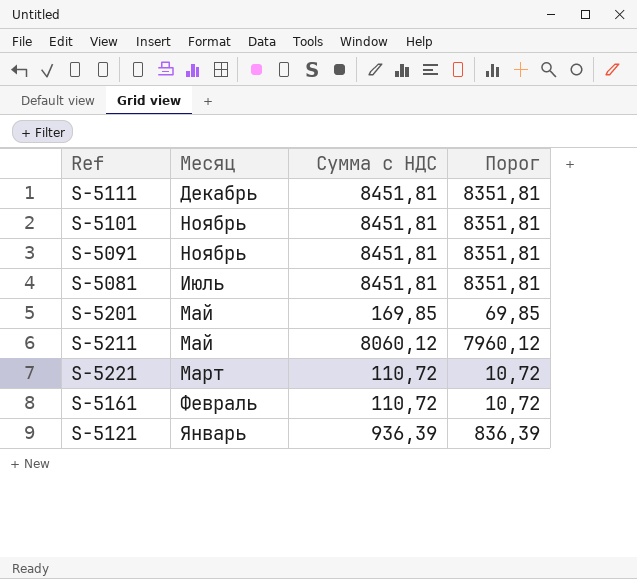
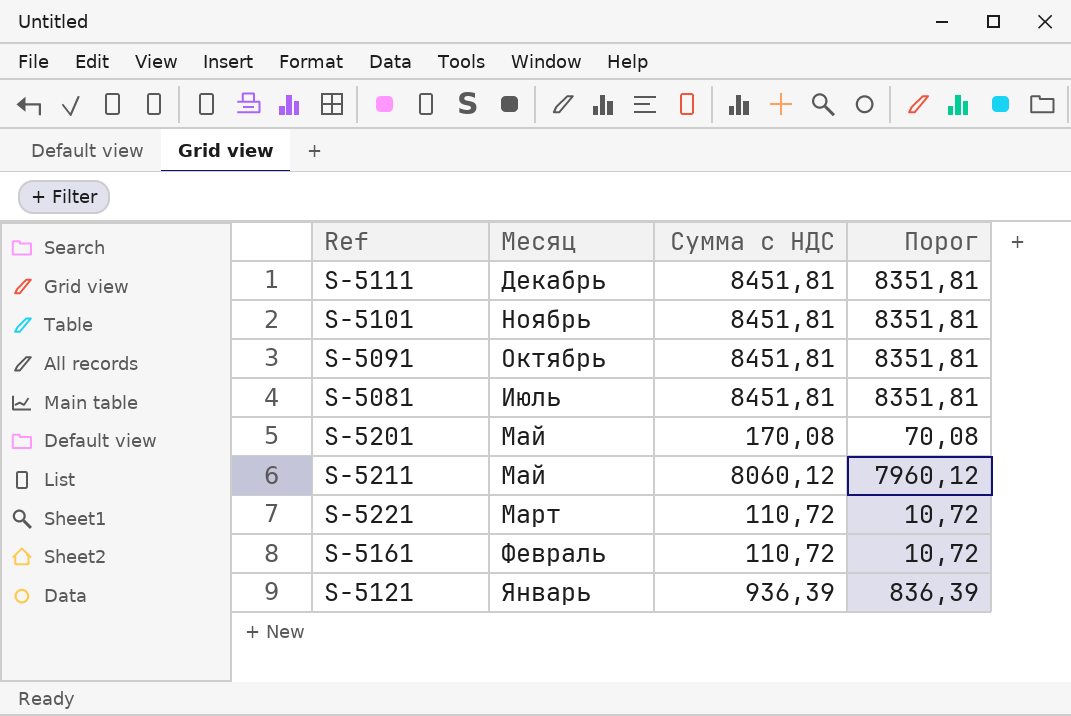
S-5091 | Месяц: Ноябрь -> Октябрь
S-5201 | Сумма с НДС: 169,85 -> 170,08
S-5201 | Порог: 69,85 -> 70,08

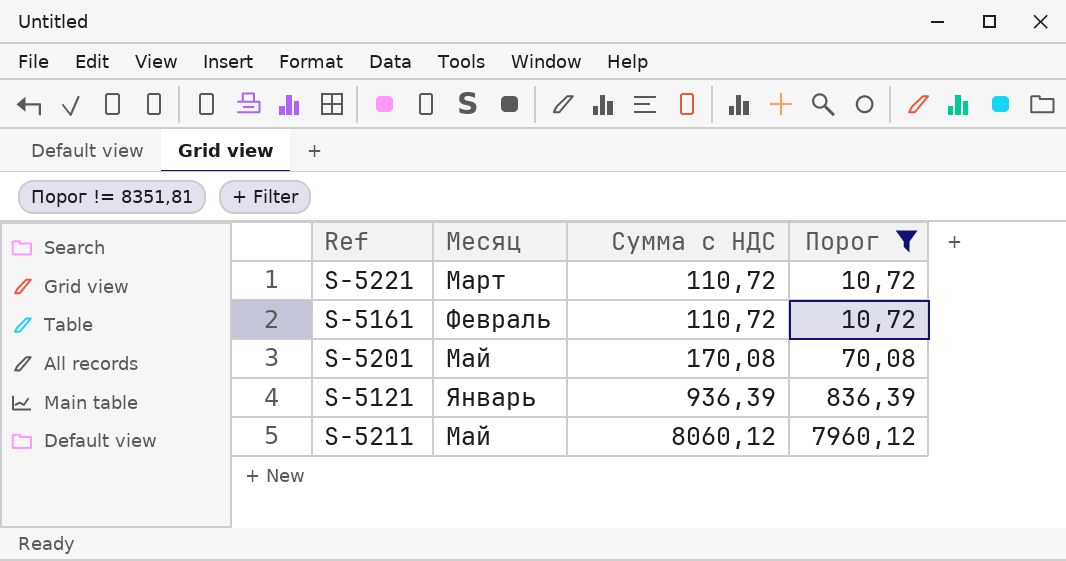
filter: none -> Порог != 8351,81
row order: Месяц descending -> Сумма с НДС ascending

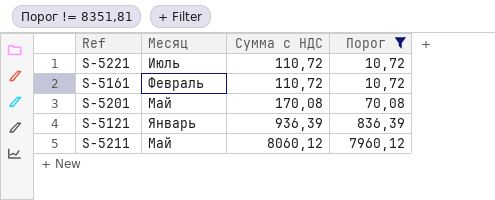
S-5221 | Месяц: Март -> Июль

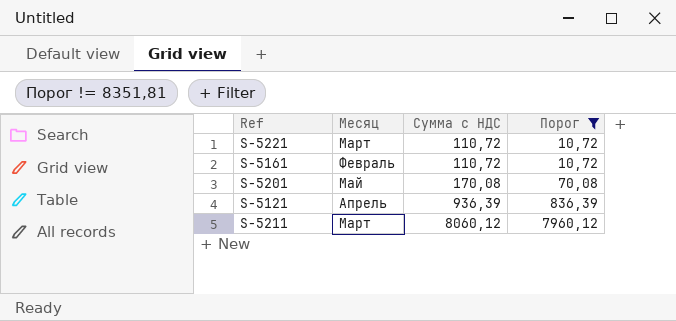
S-5221 | Месяц: Июль -> Март
S-5121 | Месяц: Январь -> Апрель
S-5211 | Месяц: Май -> Март

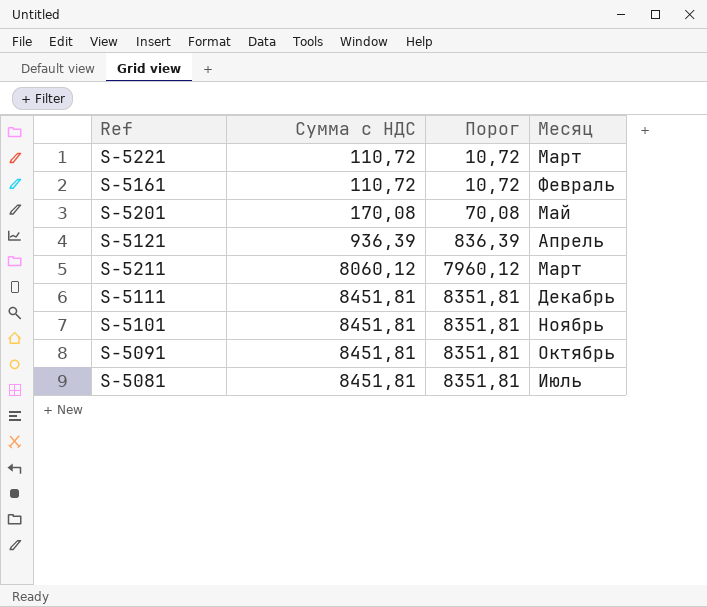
filter: Порог != 8351,81 -> none
column Месяц | position: 2 -> 4

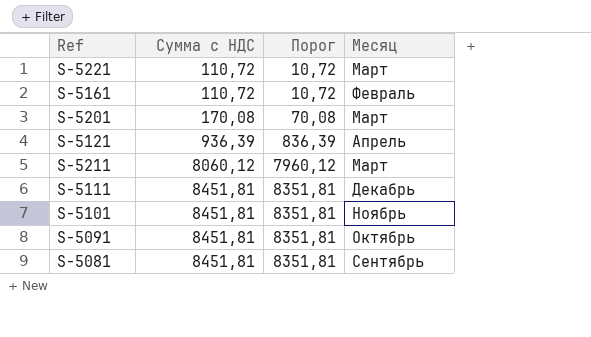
S-5201 | Месяц: Май -> Март
S-5081 | Месяц: Июль -> Сентябрь

